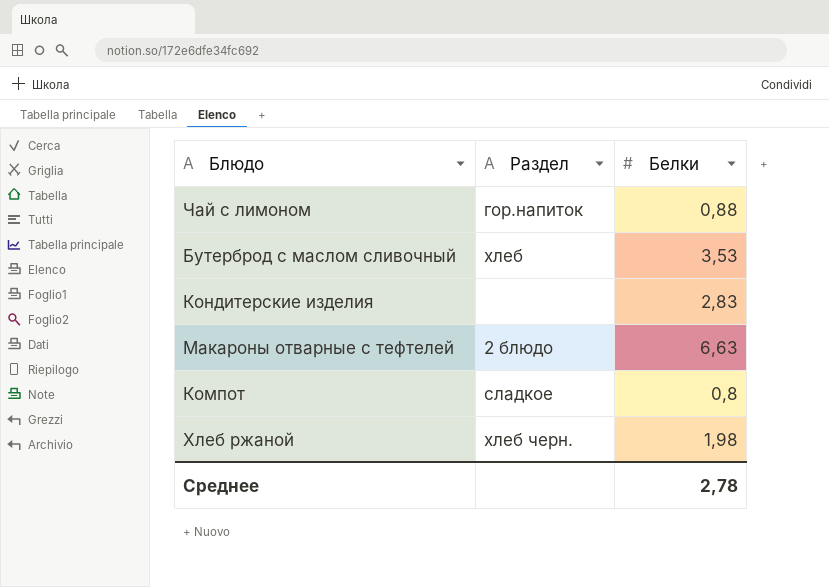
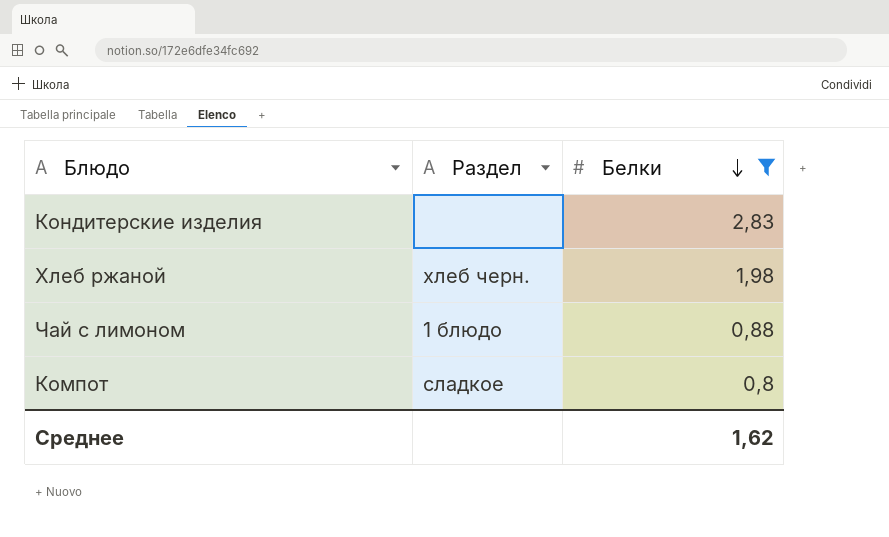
filter: none -> Белки <= 2,83
row order: none -> Белки descending
Чай с лимоном | Раздел: гор.напиток -> 1 блюдо
Среднее | Белки: 2,78 -> 1,62

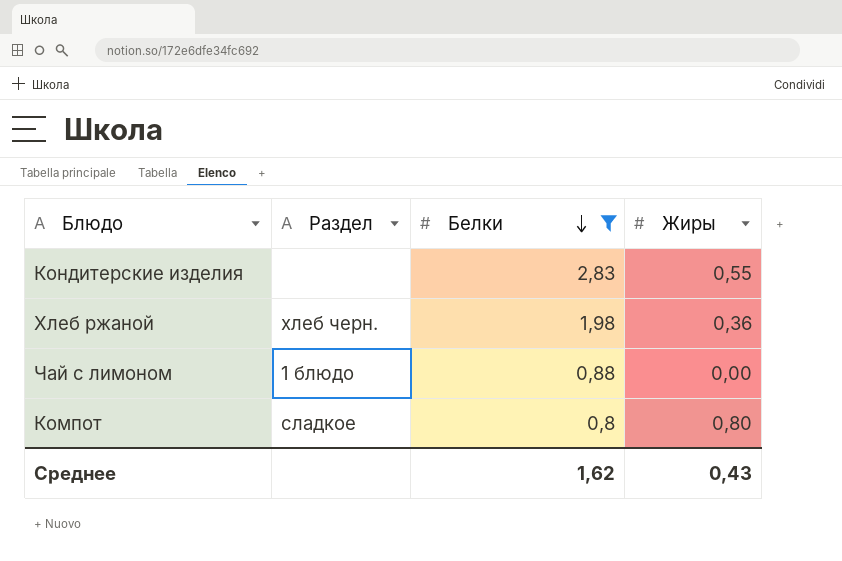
column Жиры | position: none -> 4

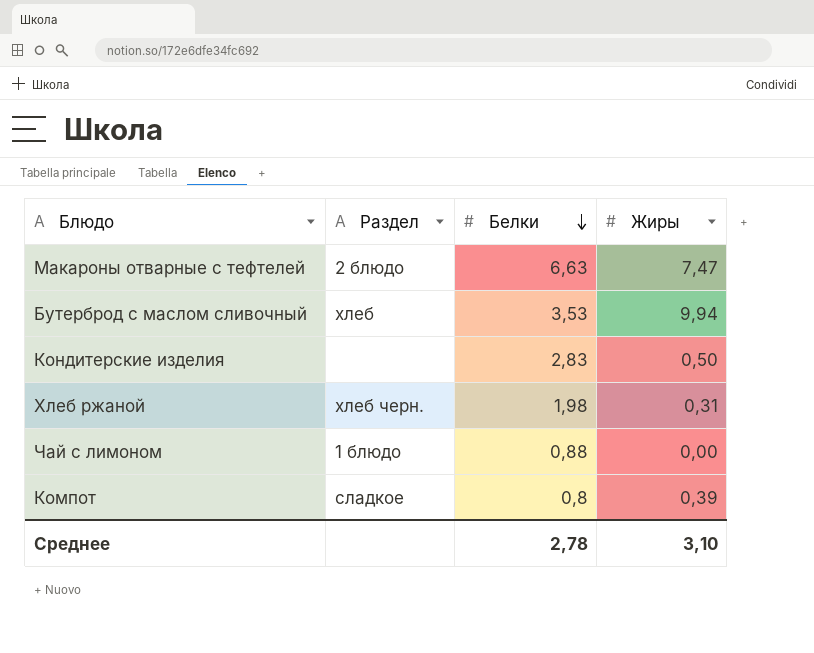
filter: Белки <= 2,83 -> none
Кондитерские изделия | Жиры: 0,55 -> 0,50
Хлеб ржаной | Жиры: 0,36 -> 0,31
Компот | Жиры: 0,80 -> 0,39
Среднее | Белки: 1,62 -> 2,78
Среднее | Жиры: 0,43 -> 3,10

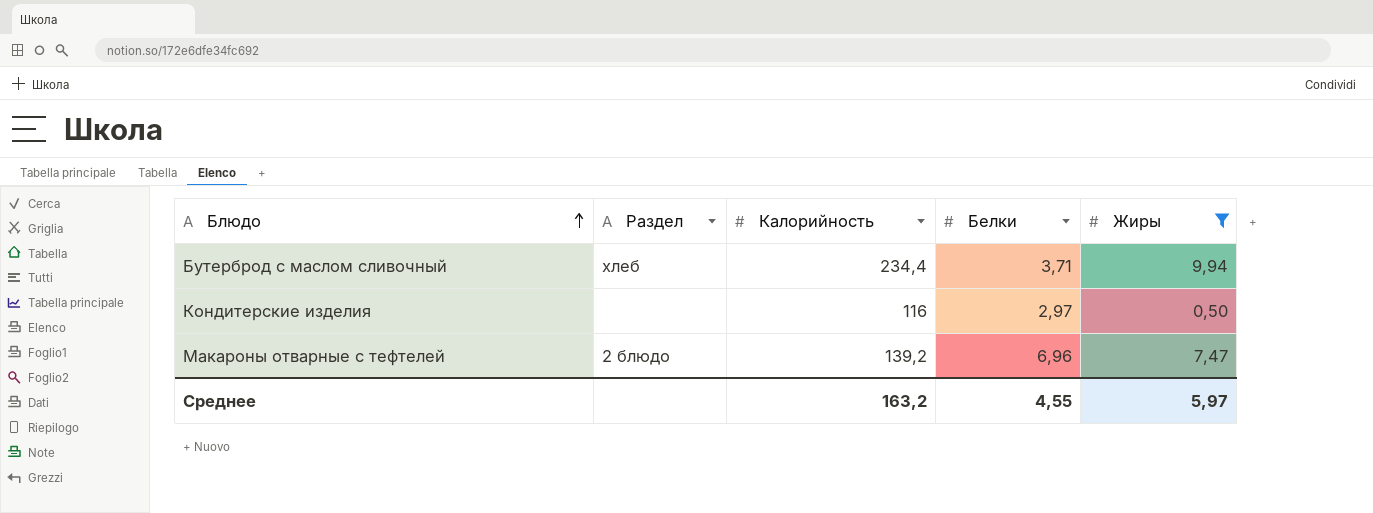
filter: none -> Жиры >= 0,50
row order: Белки descending -> Блюдо ascending
column Калорийность | position: none -> 3
Бутерброд с маслом сливочный | Белки: 3,53 -> 3,71
Кондитерские изделия | Белки: 2,83 -> 2,97
Макароны отварные с тефтелей | Белки: 6,63 -> 6,96
Среднее | Белки: 2,78 -> 4,55
Среднее | Жиры: 3,10 -> 5,97

